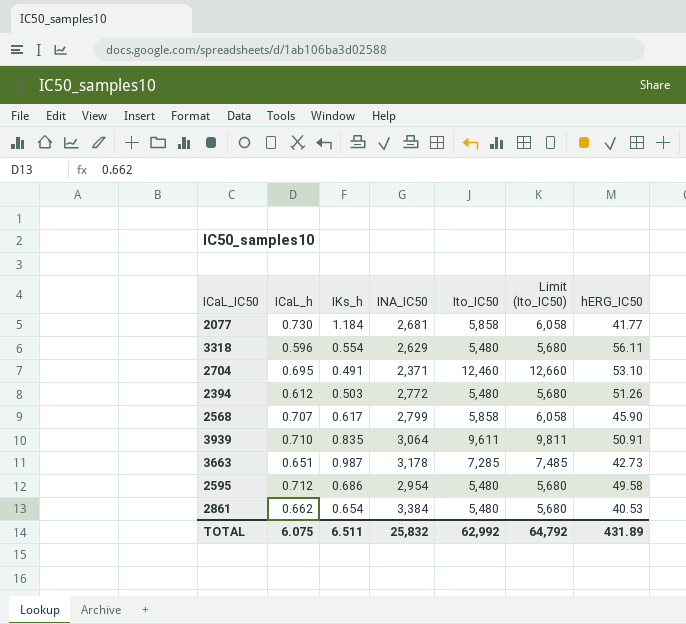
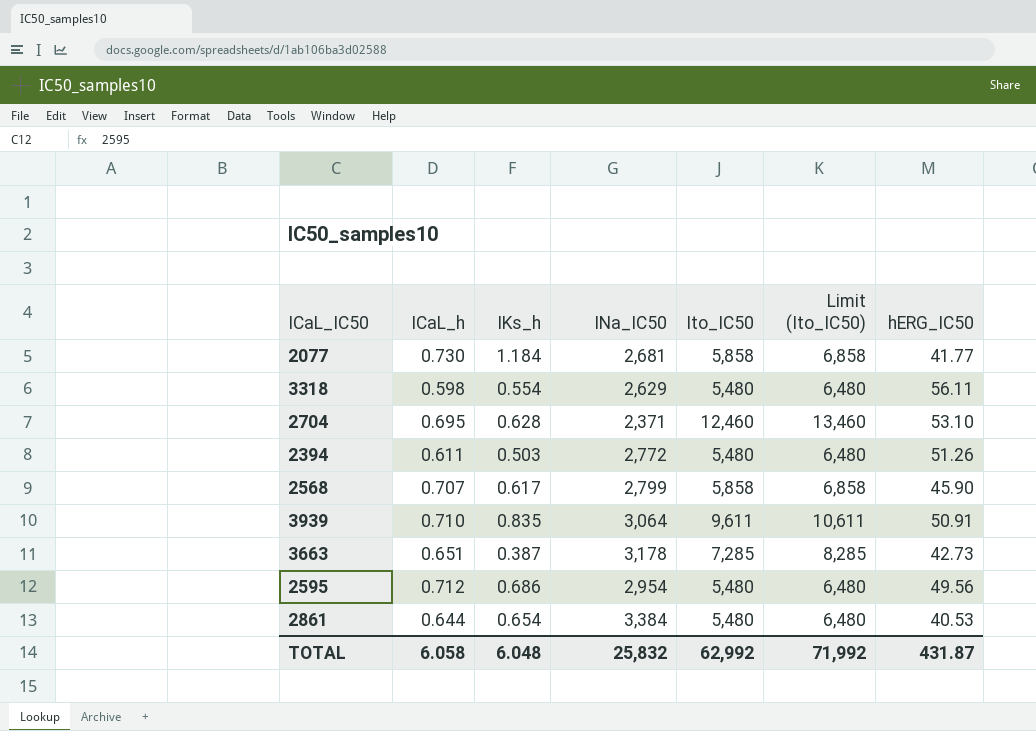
column name: INA_IC50 -> INa_IC50
column Limit (Ito_IC50) | formula: [Ito_IC50] + 200 -> [Ito_IC50] + 1000
3318 | ICaL_h: 0.596 -> 0.598
2704 | IKs_h: 0.491 -> 0.628
2394 | ICaL_h: 0.612 -> 0.611
3663 | IKs_h: 0.987 -> 0.387
2595 | hERG_IC50: 49.58 -> 49.56
2861 | ICaL_h: 0.662 -> 0.644
TOTAL | ICaL_h: 6.075 -> 6.058
TOTAL | IKs_h: 6.511 -> 6.048
TOTAL | Limit (Ito_IC50): 64,792 -> 71,992
TOTAL | hERG_IC50: 431.89 -> 431.87

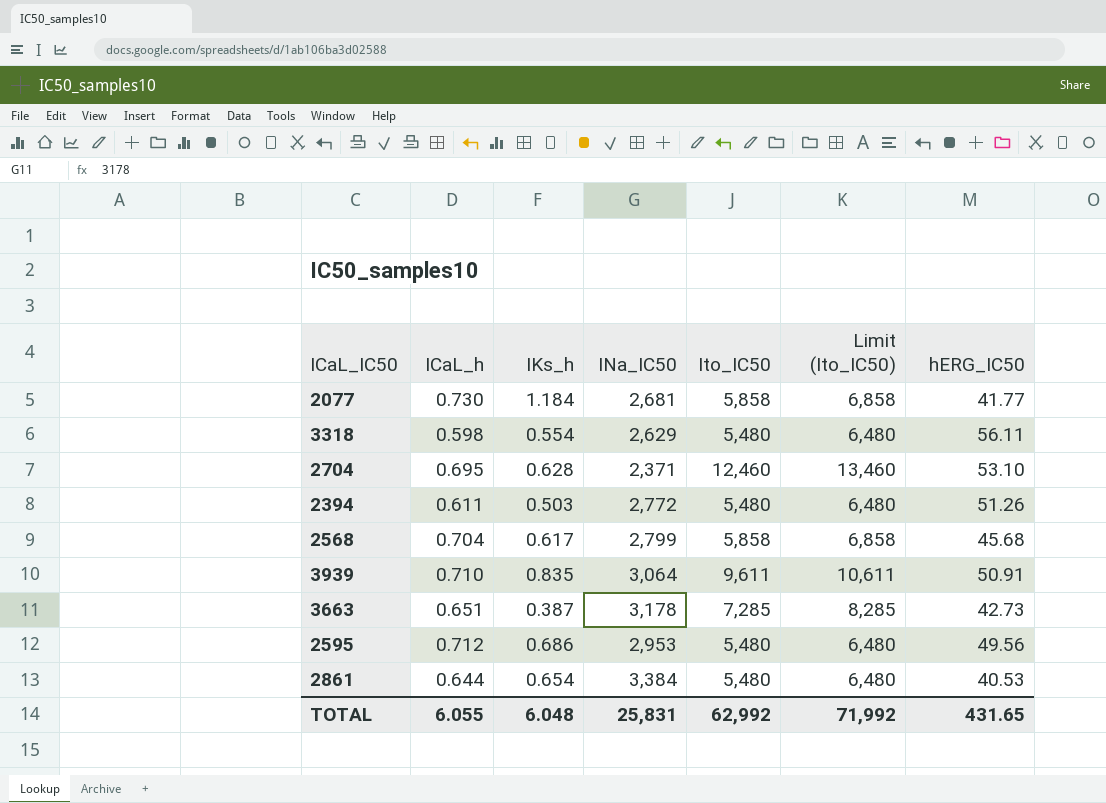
2568 | ICaL_h: 0.707 -> 0.704
2568 | hERG_IC50: 45.90 -> 45.68
2595 | INa_IC50: 2,954 -> 2,953
TOTAL | ICaL_h: 6.058 -> 6.055
TOTAL | INa_IC50: 25,832 -> 25,831
TOTAL | hERG_IC50: 431.87 -> 431.65

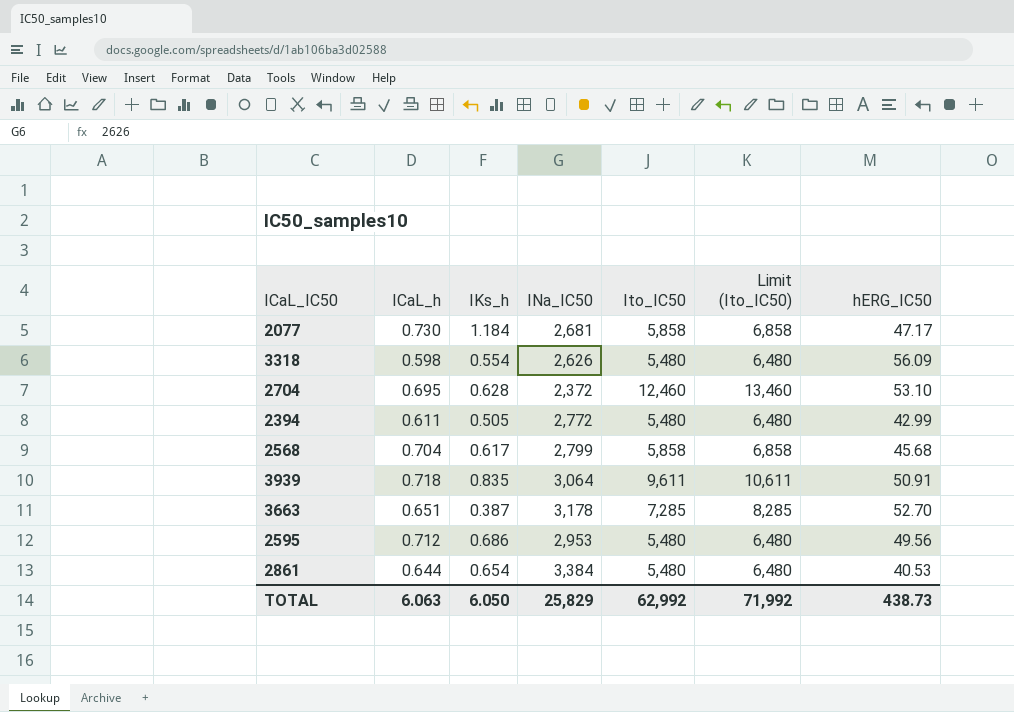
2077 | hERG_IC50: 41.77 -> 47.17
3318 | INa_IC50: 2,629 -> 2,626
3318 | hERG_IC50: 56.11 -> 56.09
2704 | INa_IC50: 2,371 -> 2,372
2394 | IKs_h: 0.503 -> 0.505
2394 | hERG_IC50: 51.26 -> 42.99
3939 | ICaL_h: 0.710 -> 0.718
3663 | hERG_IC50: 42.73 -> 52.70
TOTAL | ICaL_h: 6.055 -> 6.063
TOTAL | IKs_h: 6.048 -> 6.050
TOTAL | INa_IC50: 25,831 -> 25,829
TOTAL | hERG_IC50: 431.65 -> 438.73

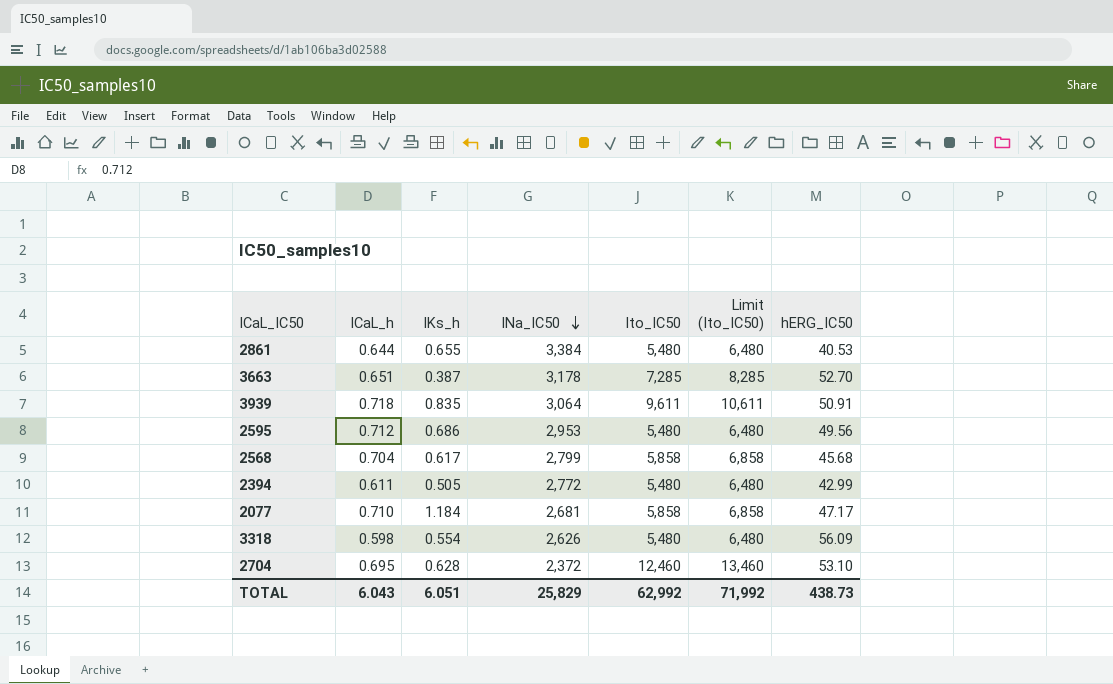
row order: none -> INa_IC50 descending
2861 | IKs_h: 0.654 -> 0.655
2077 | ICaL_h: 0.730 -> 0.710
TOTAL | ICaL_h: 6.063 -> 6.043
TOTAL | IKs_h: 6.050 -> 6.051

